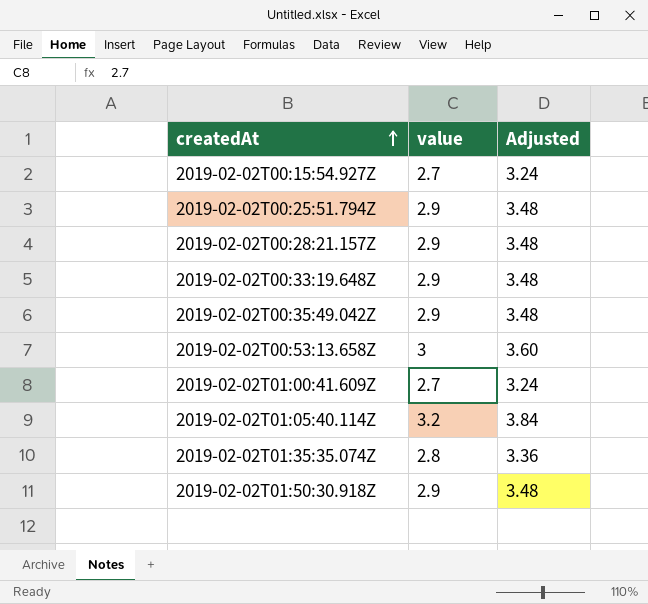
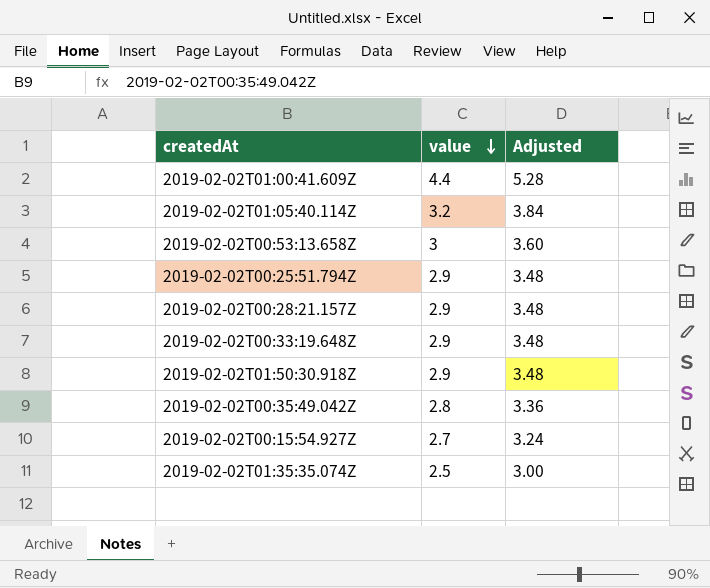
row order: createdAt ascending -> value descending
2019-02-02T01:00:41.609Z | value: 2.7 -> 4.4
2019-02-02T01:00:41.609Z | Adjusted: 3.24 -> 5.28
2019-02-02T00:35:49.042Z | value: 2.9 -> 2.8
2019-02-02T00:35:49.042Z | Adjusted: 3.48 -> 3.36
2019-02-02T01:35:35.074Z | value: 2.8 -> 2.5
2019-02-02T01:35:35.074Z | Adjusted: 3.36 -> 3.00

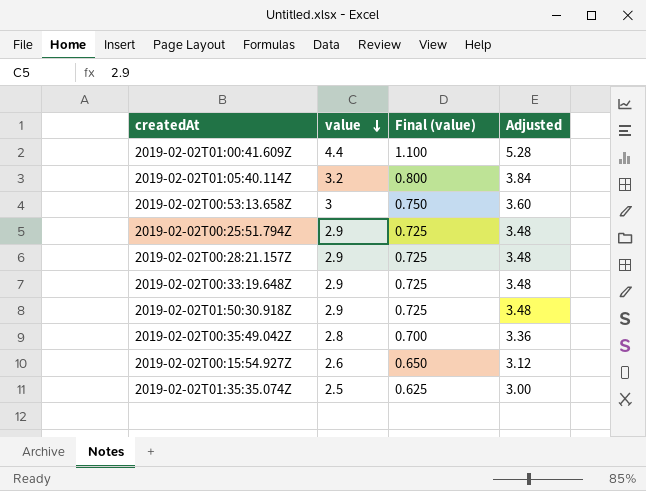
column Final (value) | formula: none -> [value] * 0.25
2019-02-02T00:15:54.927Z | value: 2.7 -> 2.6
2019-02-02T00:15:54.927Z | Adjusted: 3.24 -> 3.12

